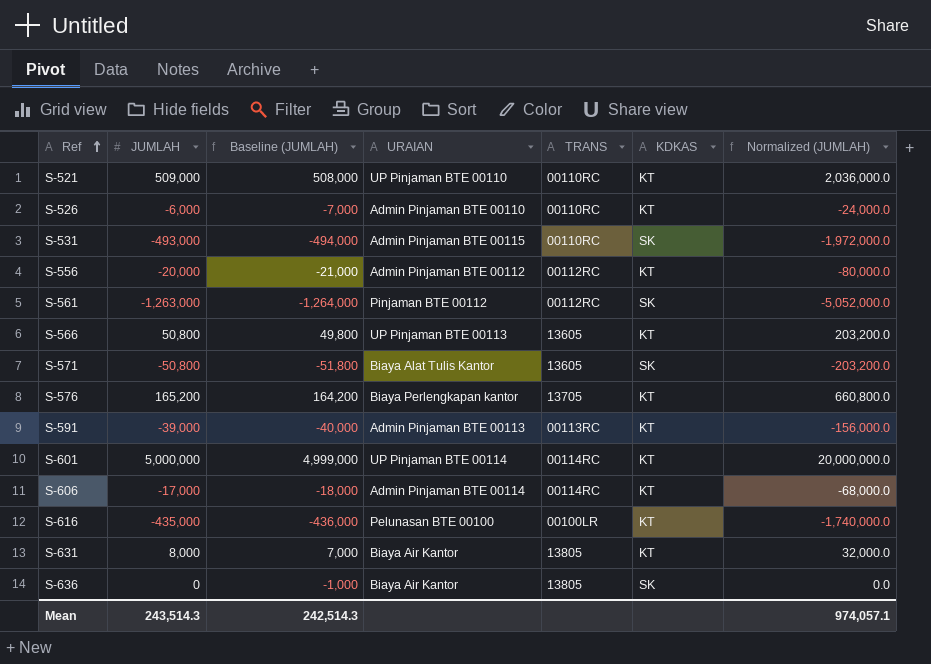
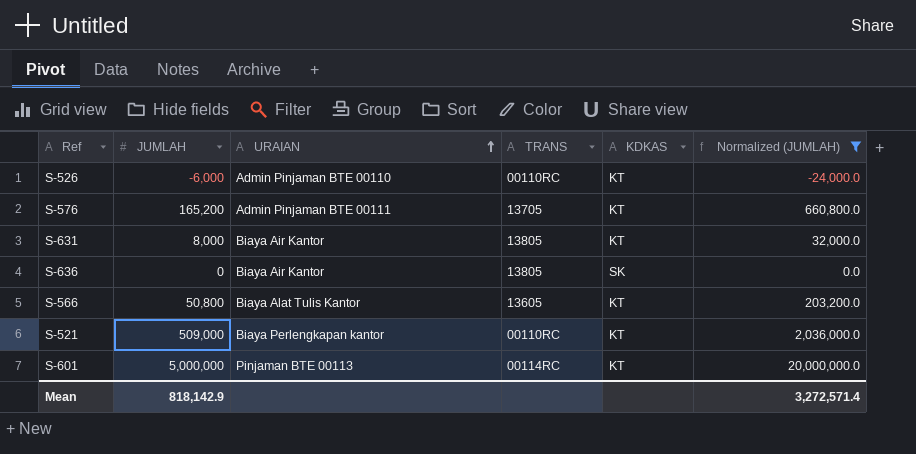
filter: none -> Normalized (JUMLAH) >= -24,000.0
row order: Ref ascending -> URAIAN ascending
column Baseline (JUMLAH) | formula: [JUMLAH] - 1000 -> none
S-576 | URAIAN: Biaya Perlengkapan kantor -> Admin Pinjaman BTE 00111
S-566 | URAIAN: UP Pinjaman BTE 00113 -> Biaya Alat Tulis Kantor
S-521 | URAIAN: UP Pinjaman BTE 00110 -> Biaya Perlengkapan kantor
S-601 | URAIAN: UP Pinjaman BTE 00114 -> Pinjaman BTE 00113
Mean | JUMLAH: 243,514.3 -> 818,142.9
Mean | Normalized (JUMLAH): 974,057.1 -> 3,272,571.4

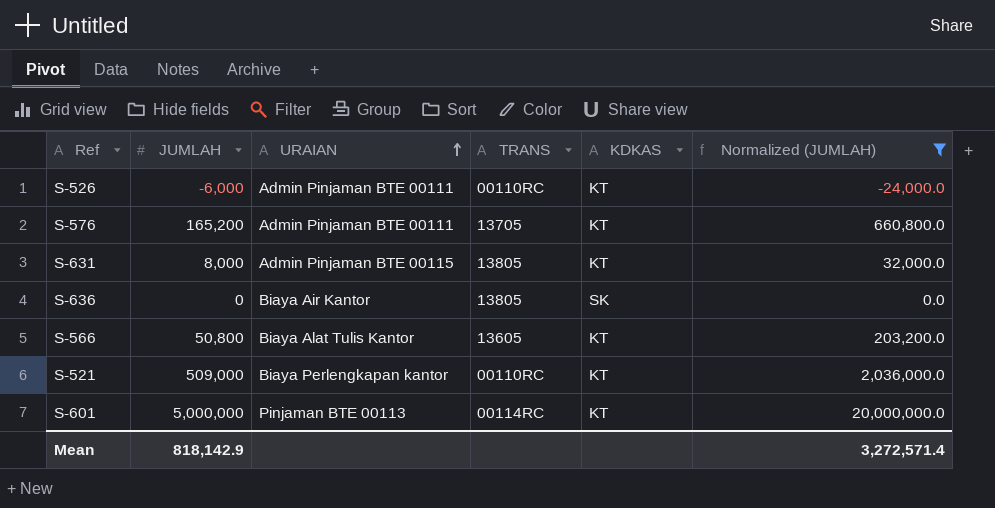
S-526 | URAIAN: Admin Pinjaman BTE 00110 -> Admin Pinjaman BTE 00111
S-631 | URAIAN: Biaya Air Kantor -> Admin Pinjaman BTE 00115

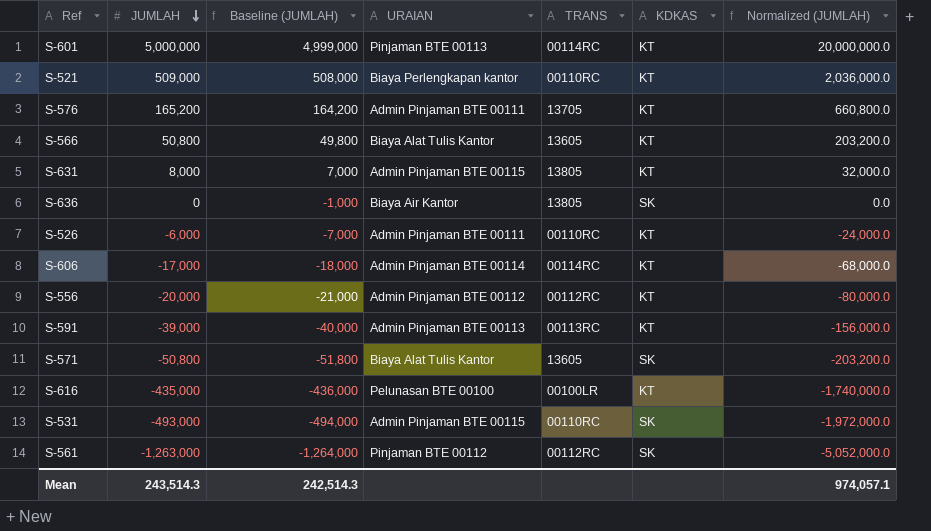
filter: Normalized (JUMLAH) >= -24,000.0 -> none
row order: URAIAN ascending -> JUMLAH descending
column Baseline (JUMLAH) | formula: none -> [JUMLAH] - 1000
Mean | JUMLAH: 818,142.9 -> 243,514.3
Mean | Normalized (JUMLAH): 3,272,571.4 -> 974,057.1

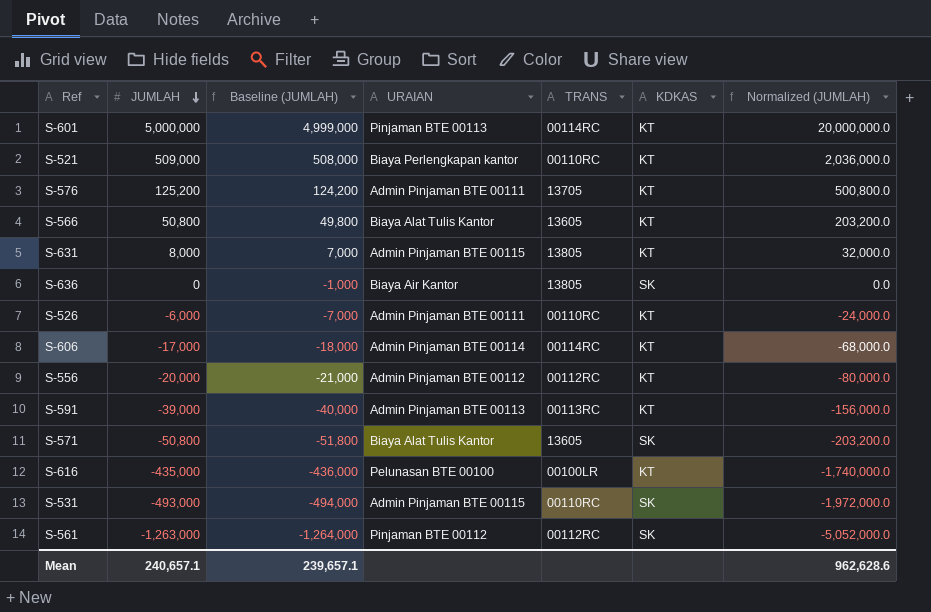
S-576 | JUMLAH: 165,200 -> 125,200
S-576 | Baseline (JUMLAH): 164,200 -> 124,200
S-576 | Normalized (JUMLAH): 660,800.0 -> 500,800.0
Mean | JUMLAH: 243,514.3 -> 240,657.1
Mean | Baseline (JUMLAH): 242,514.3 -> 239,657.1
Mean | Normalized (JUMLAH): 974,057.1 -> 962,628.6

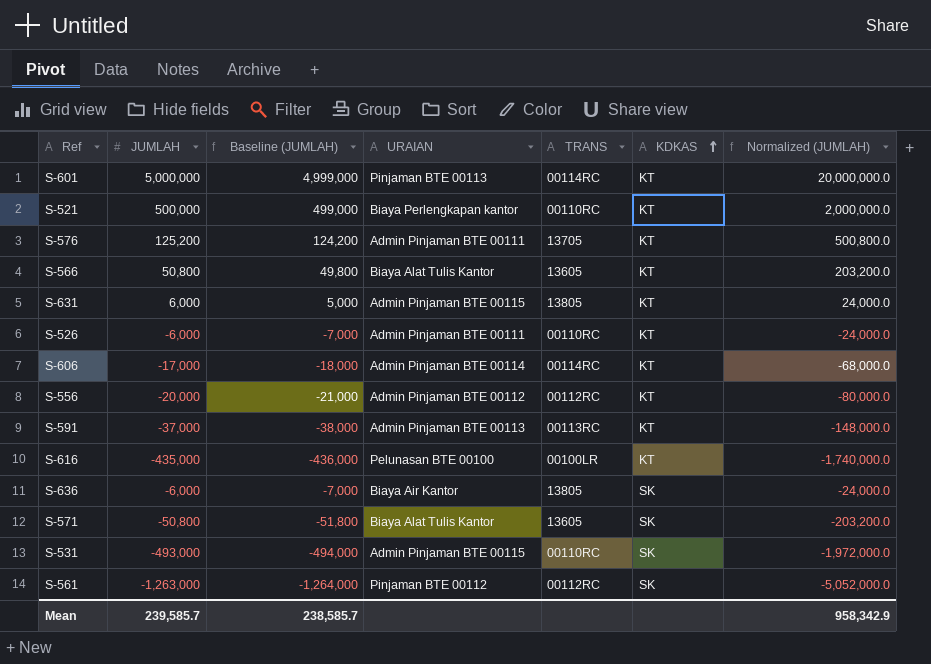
row order: JUMLAH descending -> KDKAS ascending
S-521 | JUMLAH: 509,000 -> 500,000
S-521 | Baseline (JUMLAH): 508,000 -> 499,000
S-521 | Normalized (JUMLAH): 2,036,000.0 -> 2,000,000.0
S-631 | JUMLAH: 8,000 -> 6,000
S-631 | Baseline (JUMLAH): 7,000 -> 5,000
S-631 | Normalized (JUMLAH): 32,000.0 -> 24,000.0
S-591 | JUMLAH: -39,000 -> -37,000
S-591 | Baseline (JUMLAH): -40,000 -> -38,000
S-591 | Normalized (JUMLAH): -156,000.0 -> -148,000.0
S-636 | JUMLAH: 0 -> -6,000
S-636 | Baseline (JUMLAH): -1,000 -> -7,000
S-636 | Normalized (JUMLAH): 0.0 -> -24,000.0
Mean | JUMLAH: 240,657.1 -> 239,585.7
Mean | Baseline (JUMLAH): 239,657.1 -> 238,585.7
Mean | Normalized (JUMLAH): 962,628.6 -> 958,342.9

